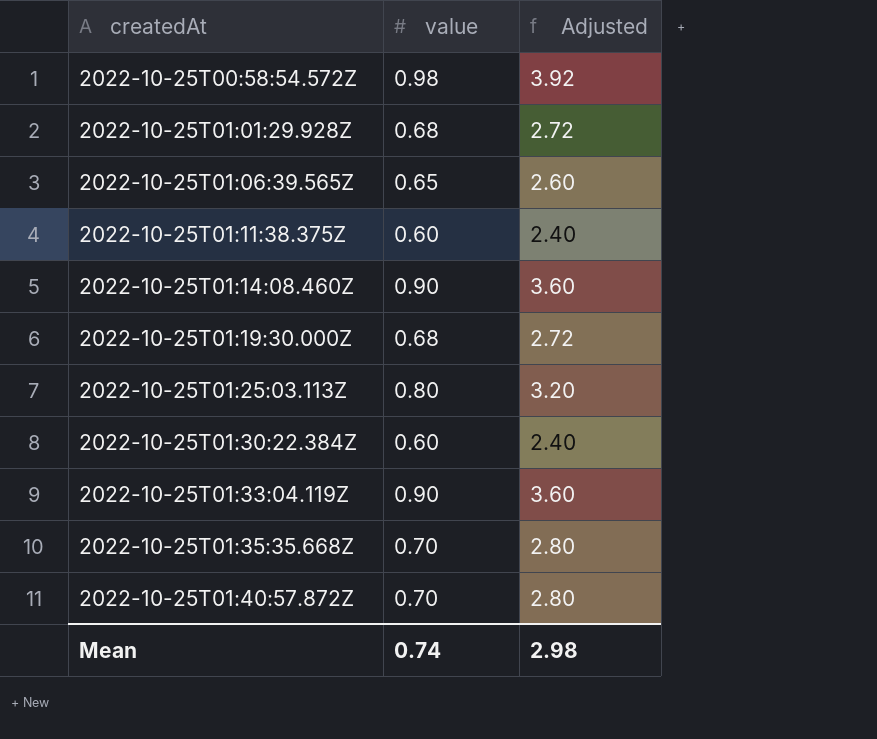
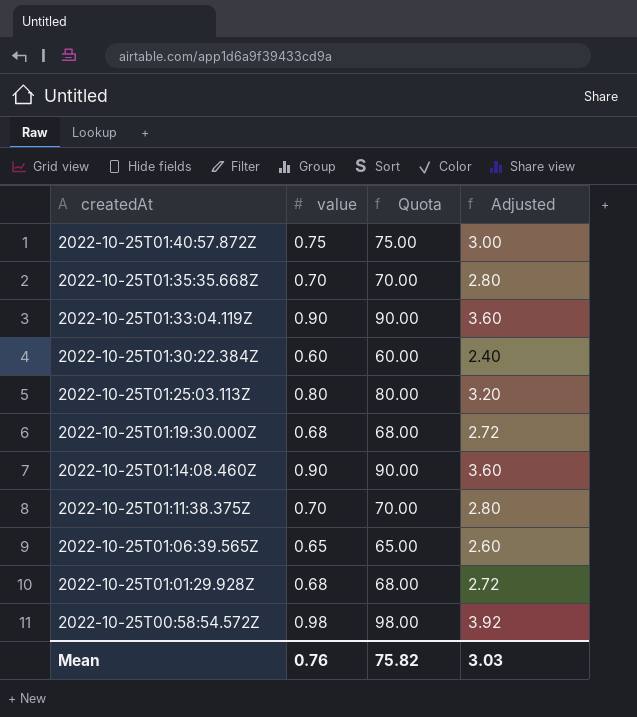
row order: createdAt ascending -> createdAt descending
column Quota | formula: none -> [value] * 100
2022-10-25T01:40:57.872Z | value: 0.70 -> 0.75
2022-10-25T01:40:57.872Z | Adjusted: 2.80 -> 3.00
2022-10-25T01:11:38.375Z | value: 0.60 -> 0.70
2022-10-25T01:11:38.375Z | Adjusted: 2.40 -> 2.80
Mean | value: 0.74 -> 0.76
Mean | Adjusted: 2.98 -> 3.03

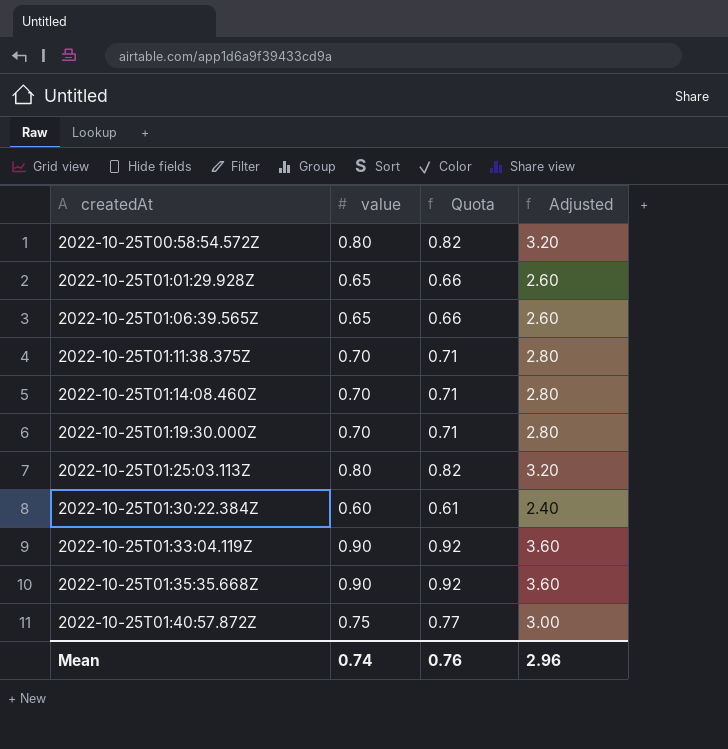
row order: createdAt descending -> createdAt ascending
column Quota | formula: [value] * 100 -> [value] * 1.02
2022-10-25T00:58:54.572Z | value: 0.98 -> 0.80
2022-10-25T00:58:54.572Z | Adjusted: 3.92 -> 3.20
2022-10-25T01:01:29.928Z | value: 0.68 -> 0.65
2022-10-25T01:01:29.928Z | Adjusted: 2.72 -> 2.60
2022-10-25T01:14:08.460Z | value: 0.90 -> 0.70
2022-10-25T01:14:08.460Z | Adjusted: 3.60 -> 2.80
2022-10-25T01:19:30.000Z | value: 0.68 -> 0.70
2022-10-25T01:19:30.000Z | Adjusted: 2.72 -> 2.80
2022-10-25T01:35:35.668Z | value: 0.70 -> 0.90
2022-10-25T01:35:35.668Z | Adjusted: 2.80 -> 3.60
Mean | value: 0.76 -> 0.74
Mean | Quota: 75.82 -> 0.76
Mean | Adjusted: 3.03 -> 2.96

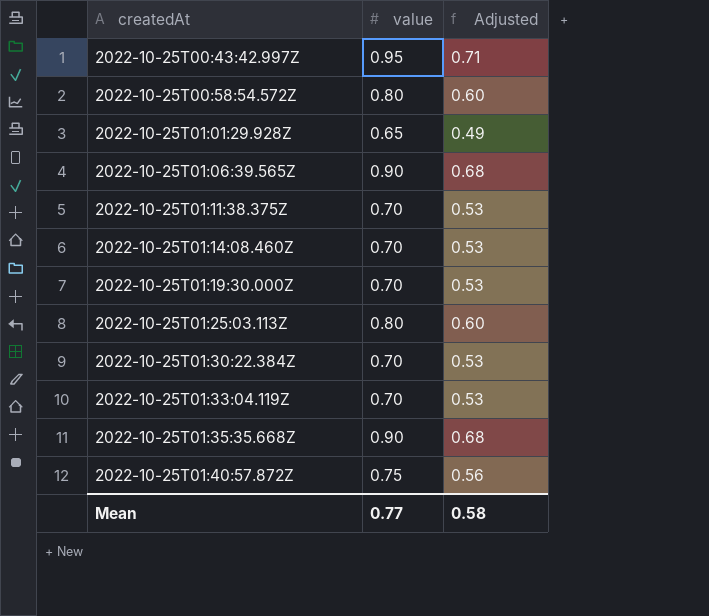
column Quota | formula: [value] * 1.02 -> none
column Adjusted | formula: [value] * 4 -> [value] * 0.75
row 2022-10-25T00:43:42.997Z: none -> 0.95 | 0.71
2022-10-25T01:06:39.565Z | value: 0.65 -> 0.90
2022-10-25T01:30:22.384Z | value: 0.60 -> 0.70
2022-10-25T01:33:04.119Z | value: 0.90 -> 0.70
Mean | value: 0.74 -> 0.77
Mean | Adjusted: 2.96 -> 0.58

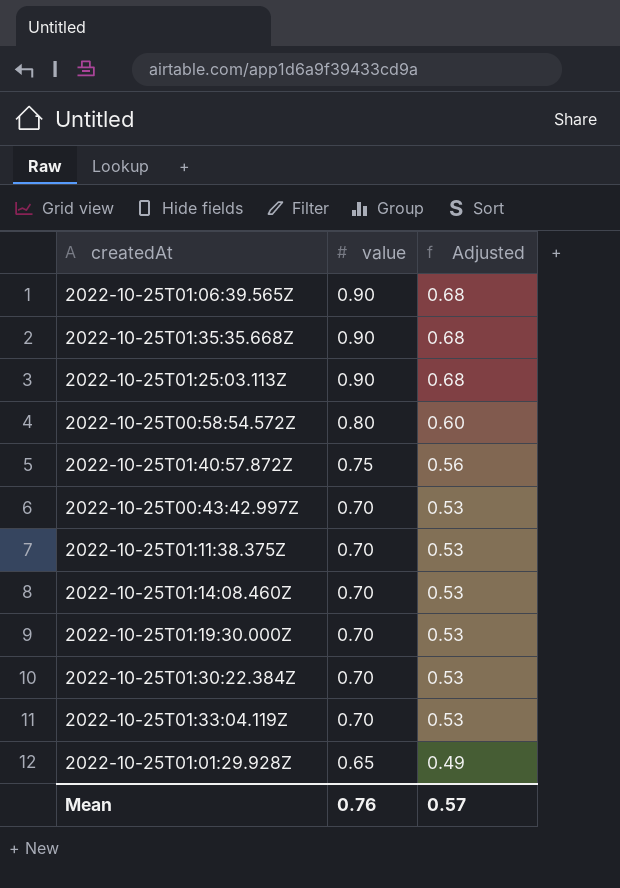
row order: createdAt ascending -> value descending
2022-10-25T01:25:03.113Z | value: 0.80 -> 0.90
2022-10-25T01:25:03.113Z | Adjusted: 0.60 -> 0.68
2022-10-25T00:43:42.997Z | value: 0.95 -> 0.70
2022-10-25T00:43:42.997Z | Adjusted: 0.71 -> 0.53
Mean | value: 0.77 -> 0.76
Mean | Adjusted: 0.58 -> 0.57

